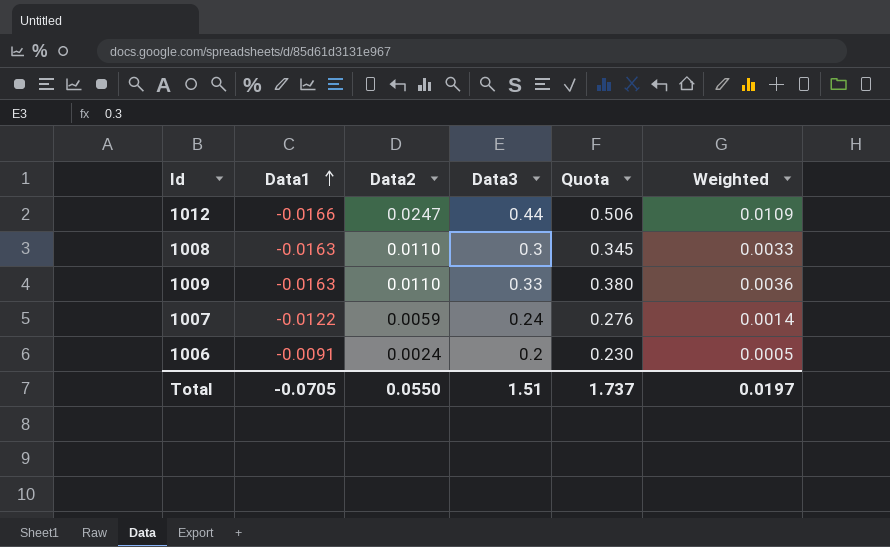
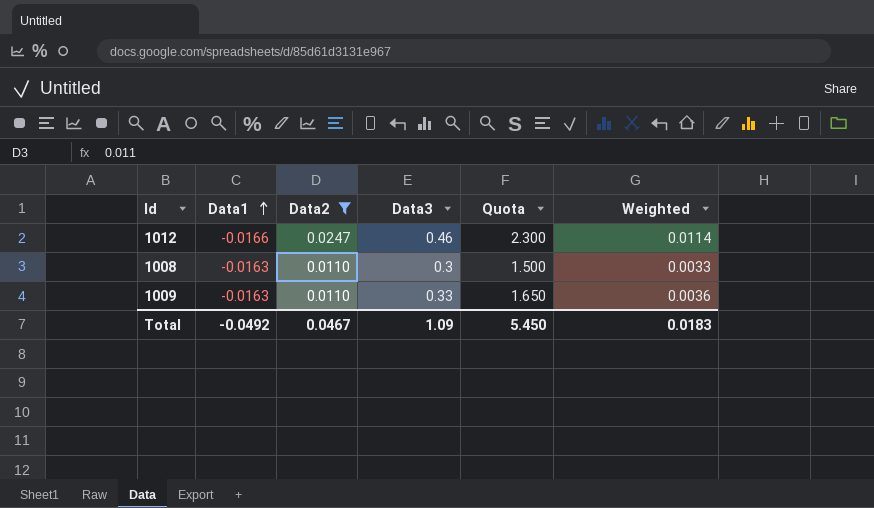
filter: none -> Data2 >= 0.0110
column Quota | formula: [Data3] * 1.15 -> [Data3] * 5
1012 | Data3: 0.44 -> 0.46
1012 | Weighted: 0.0109 -> 0.0114
Total | Data1: -0.0705 -> -0.0492
Total | Data2: 0.0550 -> 0.0467
Total | Data3: 1.51 -> 1.09
Total | Quota: 1.737 -> 5.450
Total | Weighted: 0.0197 -> 0.0183

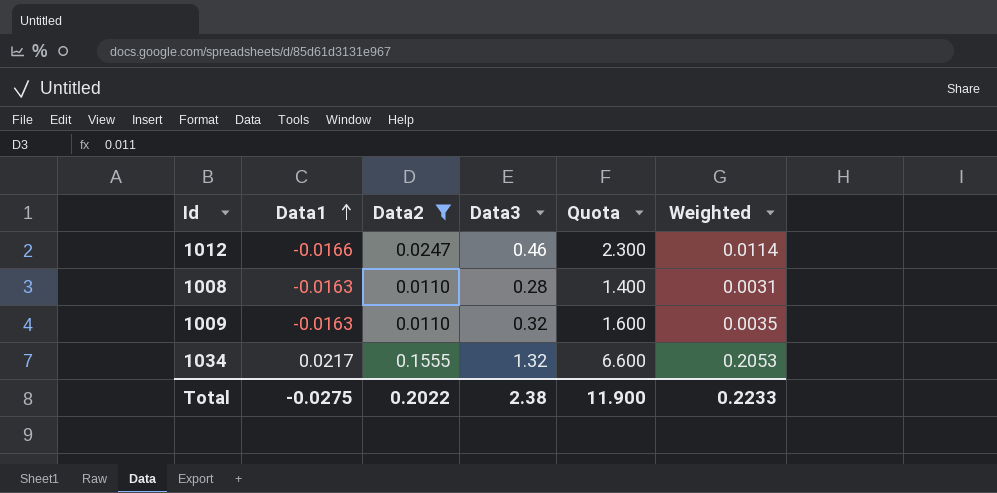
1008 | Data3: 0.3 -> 0.28
1008 | Quota: 1.500 -> 1.400
1008 | Weighted: 0.0033 -> 0.0031
1009 | Data3: 0.33 -> 0.32
1009 | Quota: 1.650 -> 1.600
1009 | Weighted: 0.0036 -> 0.0035
row 1034: none -> 0.0217 | 0.1555 | 1.32 | 6.600 | 0.2053
Total | Data1: -0.0492 -> -0.0275
Total | Data2: 0.0467 -> 0.2022
Total | Data3: 1.09 -> 2.38
Total | Quota: 5.450 -> 11.900
Total | Weighted: 0.0183 -> 0.2233

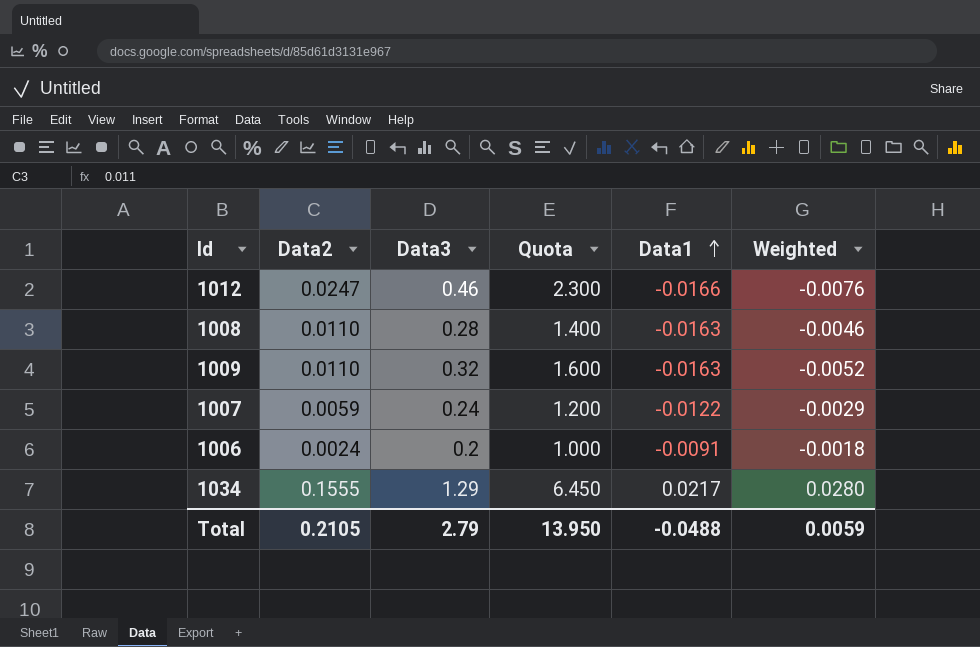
filter: Data2 >= 0.0110 -> none
column Data1 | position: 2 -> 5
column Weighted | formula: [Data2] * [Data3] -> [Data3] * [Data1]
1034 | Data3: 1.32 -> 1.29
1034 | Quota: 6.600 -> 6.450
Total | Data2: 0.2022 -> 0.2105
Total | Data3: 2.38 -> 2.79
Total | Quota: 11.900 -> 13.950
Total | Data1: -0.0275 -> -0.0488
Total | Weighted: 0.2233 -> 0.0059

